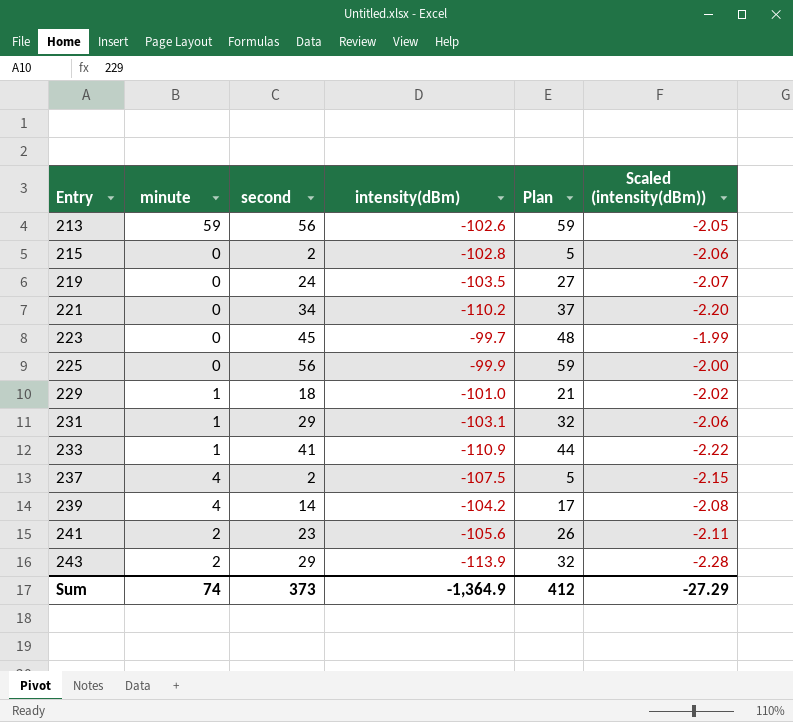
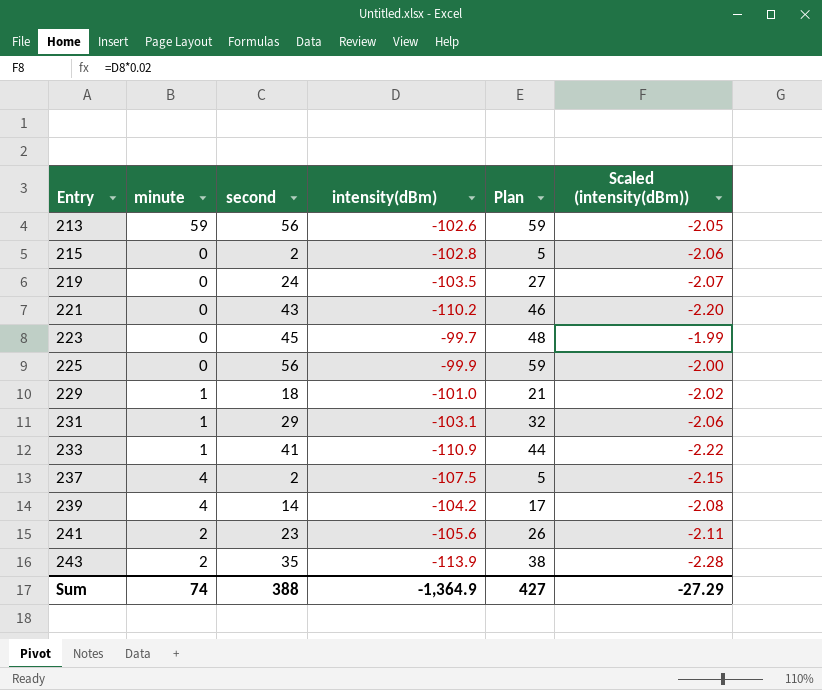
221 | second: 34 -> 43
221 | Plan: 37 -> 46
243 | second: 29 -> 35
243 | Plan: 32 -> 38
Sum | second: 373 -> 388
Sum | Plan: 412 -> 427

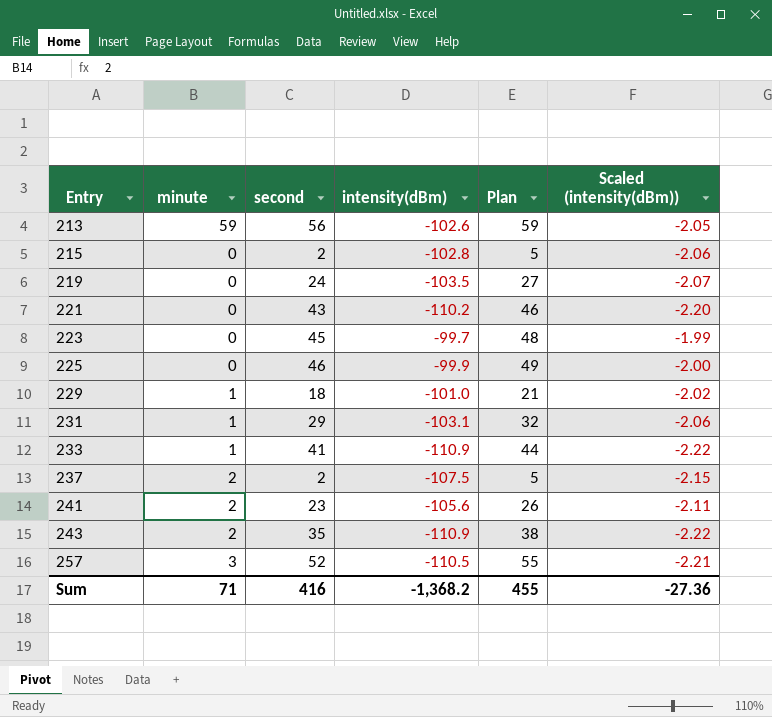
row 239: 4 | 14 | -104.2 | 17 | -2.08 -> none
225 | second: 56 -> 46
225 | Plan: 59 -> 49
237 | minute: 4 -> 2
243 | intensity(dBm): -113.9 -> -110.9
243 | Scaled (intensity(dBm)): -2.28 -> -2.22
row 257: none -> 3 | 52 | -110.5 | 55 | -2.21
Sum | minute: 74 -> 71
Sum | second: 388 -> 416
Sum | intensity(dBm): -1,364.9 -> -1,368.2
Sum | Plan: 427 -> 455
Sum | Scaled (intensity(dBm)): -27.29 -> -27.36

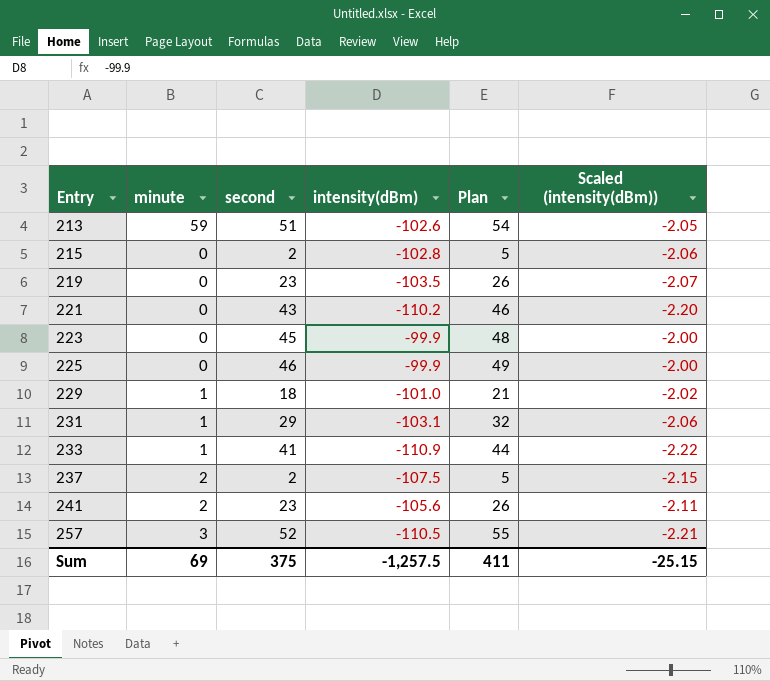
row 243: 2 | 35 | -110.9 | 38 | -2.22 -> none
213 | second: 56 -> 51
213 | Plan: 59 -> 54
219 | second: 24 -> 23
219 | Plan: 27 -> 26
223 | intensity(dBm): -99.7 -> -99.9
223 | Scaled (intensity(dBm)): -1.99 -> -2.00
Sum | minute: 71 -> 69
Sum | second: 416 -> 375
Sum | intensity(dBm): -1,368.2 -> -1,257.5
Sum | Plan: 455 -> 411
Sum | Scaled (intensity(dBm)): -27.36 -> -25.15

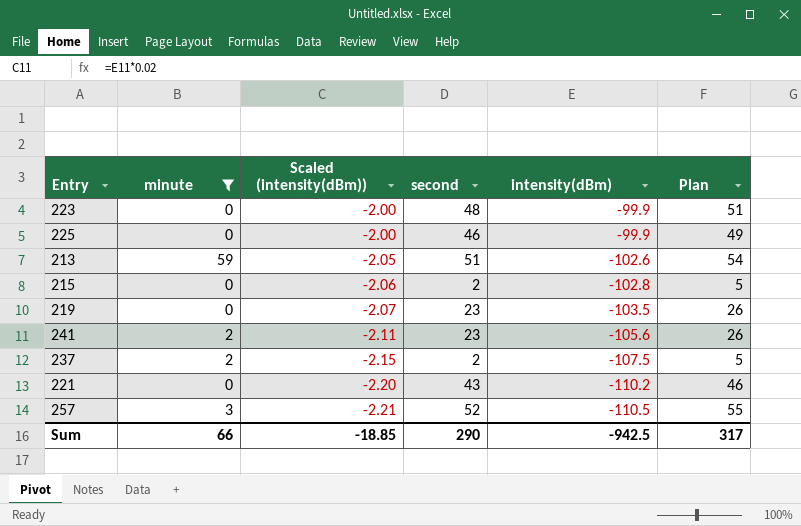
filter: none -> minute != 1
row order: Entry ascending -> Scaled (intensity(dBm)) descending
column Scaled (intensity(dBm)) | position: 6 -> 3
223 | second: 45 -> 48
223 | Plan: 48 -> 51
Sum | minute: 69 -> 66
Sum | Scaled (intensity(dBm)): -25.15 -> -18.85
Sum | second: 375 -> 290
Sum | intensity(dBm): -1,257.5 -> -942.5
Sum | Plan: 411 -> 317

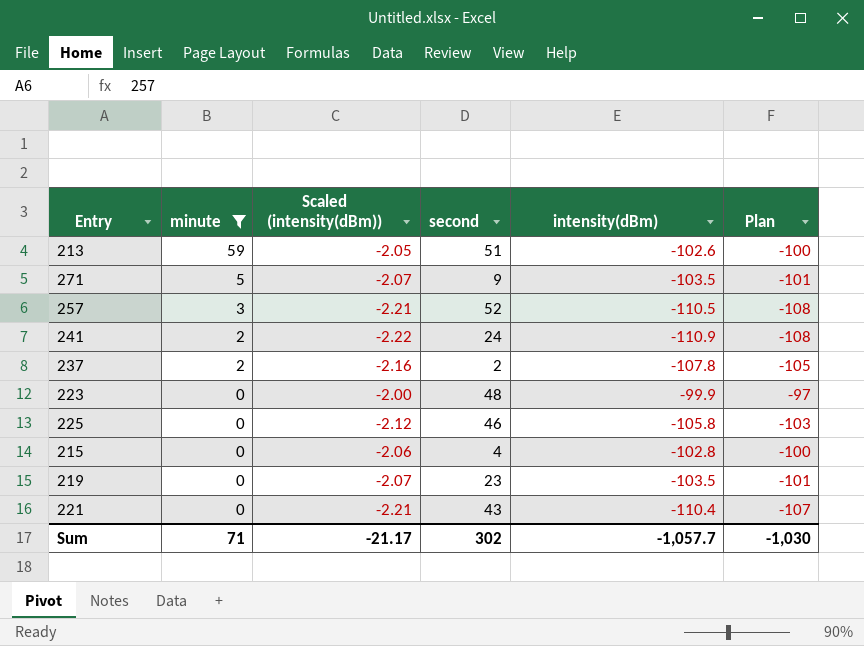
row order: Scaled (intensity(dBm)) descending -> minute descending
column Plan | formula: [second] + 3 -> [intensity(dBm)] + 3
row 271: none -> 5 | -2.07 | 9 | -103.5 | -101
241 | Scaled (intensity(dBm)): -2.11 -> -2.22
241 | second: 23 -> 24
241 | intensity(dBm): -105.6 -> -110.9
237 | Scaled (intensity(dBm)): -2.15 -> -2.16
237 | intensity(dBm): -107.5 -> -107.8
225 | Scaled (intensity(dBm)): -2.00 -> -2.12
225 | intensity(dBm): -99.9 -> -105.8
215 | second: 2 -> 4
221 | Scaled (intensity(dBm)): -2.20 -> -2.21
221 | intensity(dBm): -110.2 -> -110.4
Sum | minute: 66 -> 71
Sum | Scaled (intensity(dBm)): -18.85 -> -21.17
Sum | second: 290 -> 302
Sum | intensity(dBm): -942.5 -> -1,057.7
Sum | Plan: 317 -> -1,030

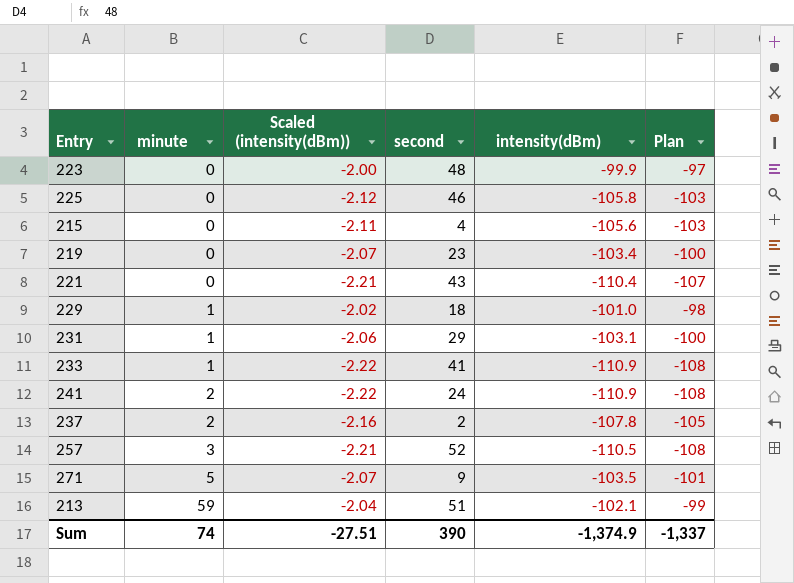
filter: minute != 1 -> none
row order: minute descending -> minute ascending
215 | Scaled (intensity(dBm)): -2.06 -> -2.11
215 | intensity(dBm): -102.8 -> -105.6
215 | Plan: -100 -> -103
219 | intensity(dBm): -103.5 -> -103.4
219 | Plan: -101 -> -100
213 | Scaled (intensity(dBm)): -2.05 -> -2.04
213 | intensity(dBm): -102.6 -> -102.1
213 | Plan: -100 -> -99
Sum | minute: 71 -> 74
Sum | Scaled (intensity(dBm)): -21.17 -> -27.51
Sum | second: 302 -> 390
Sum | intensity(dBm): -1,057.7 -> -1,374.9
Sum | Plan: -1,030 -> -1,337

